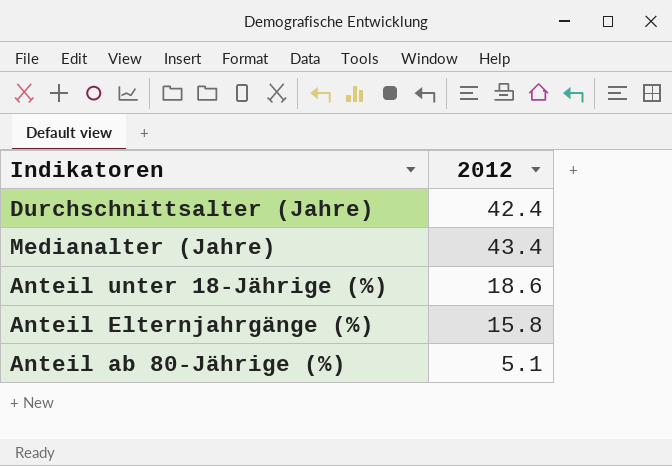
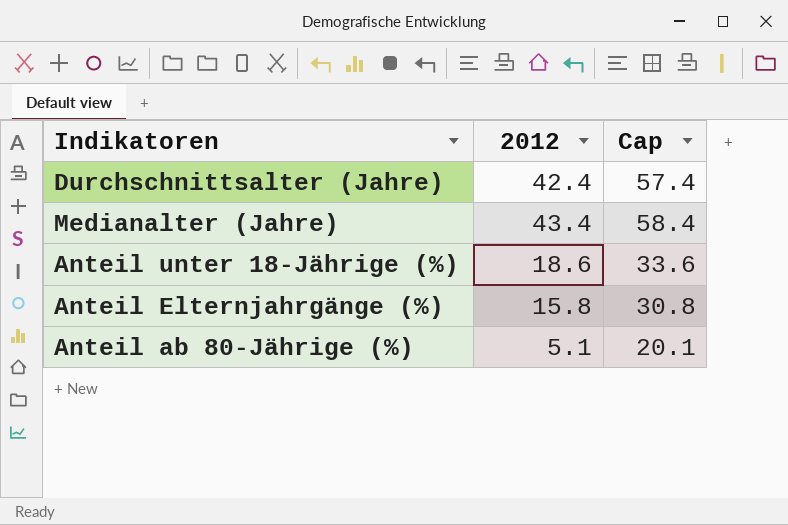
column Cap | formula: none -> [2012] + 15

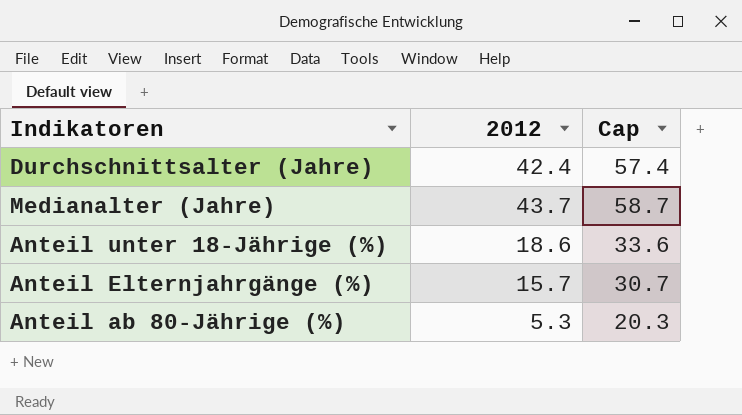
Medianalter (Jahre) | 2012: 43.4 -> 43.7
Medianalter (Jahre) | Cap: 58.4 -> 58.7
Anteil Elternjahrgänge (%) | 2012: 15.8 -> 15.7
Anteil Elternjahrgänge (%) | Cap: 30.8 -> 30.7
Anteil ab 80-Jährige (%) | 2012: 5.1 -> 5.3
Anteil ab 80-Jährige (%) | Cap: 20.1 -> 20.3

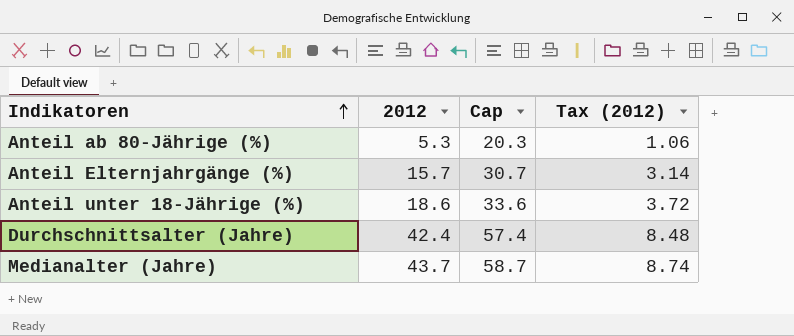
row order: none -> Indikatoren ascending
column Tax (2012) | formula: none -> [2012] * 0.2

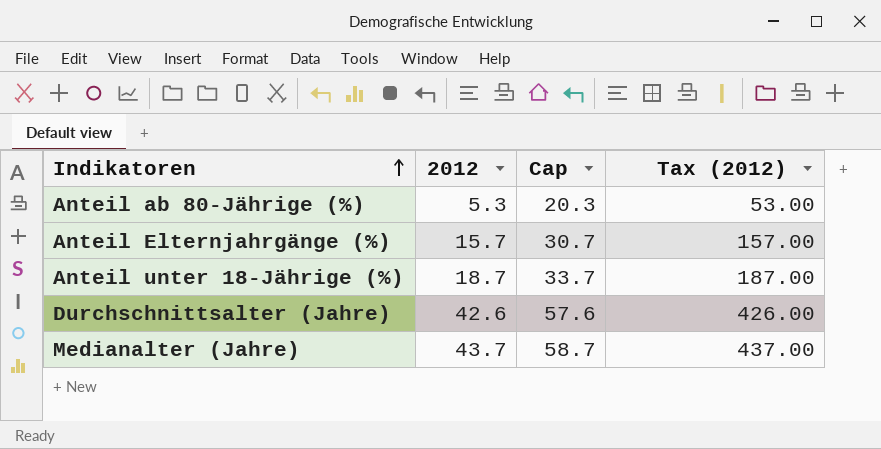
column Tax (2012) | formula: [2012] * 0.2 -> [2012] * 10
Anteil unter 18-Jährige (%) | 2012: 18.6 -> 18.7
Anteil unter 18-Jährige (%) | Cap: 33.6 -> 33.7
Durchschnittsalter (Jahre) | 2012: 42.4 -> 42.6
Durchschnittsalter (Jahre) | Cap: 57.4 -> 57.6

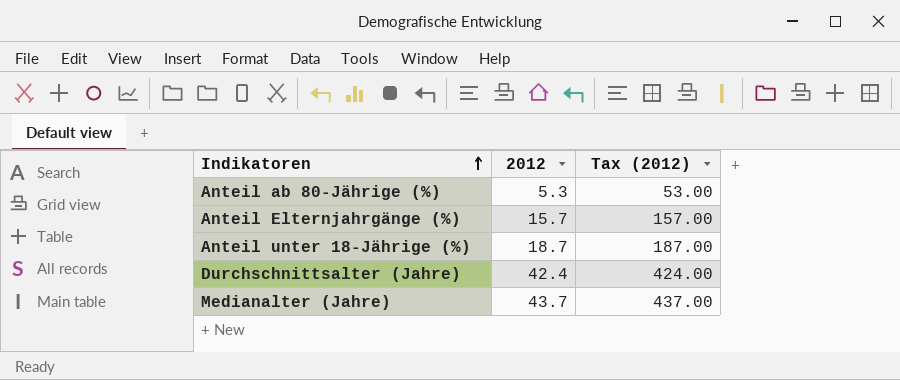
column Cap | formula: [2012] + 15 -> none
Durchschnittsalter (Jahre) | 2012: 42.6 -> 42.4
Durchschnittsalter (Jahre) | Tax (2012): 426.00 -> 424.00

